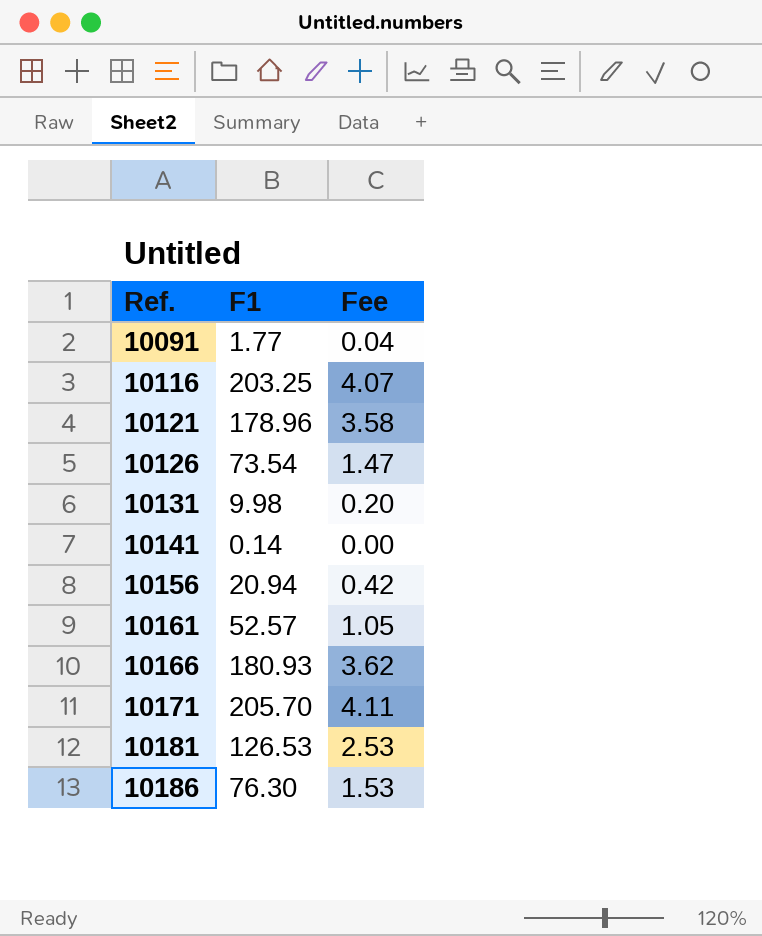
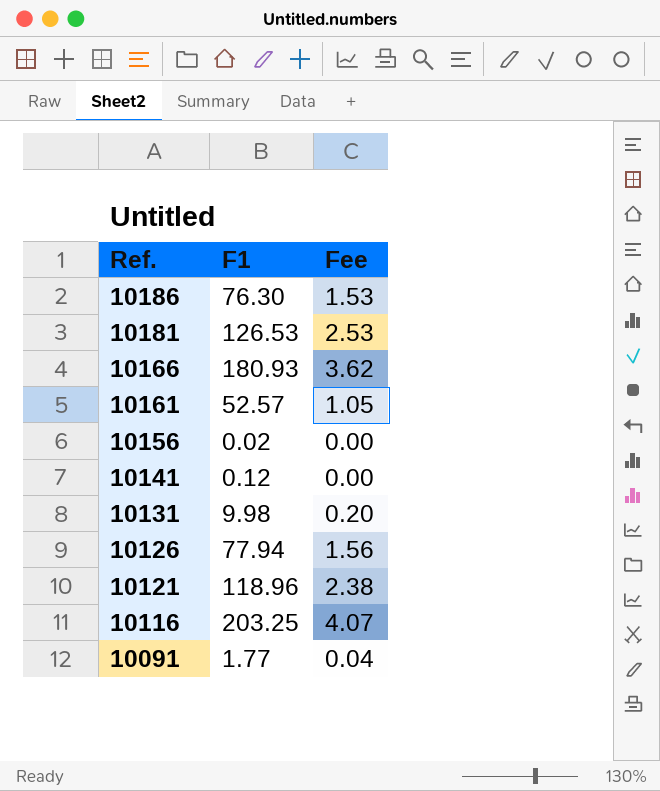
row order: Ref. ascending -> Ref. descending
row 10171: 205.70 | 4.11 -> none
10156 | F1: 20.94 -> 0.02
10156 | Fee: 0.42 -> 0.00
10141 | F1: 0.14 -> 0.12
10126 | F1: 73.54 -> 77.94
10126 | Fee: 1.47 -> 1.56
10121 | F1: 178.96 -> 118.96
10121 | Fee: 3.58 -> 2.38

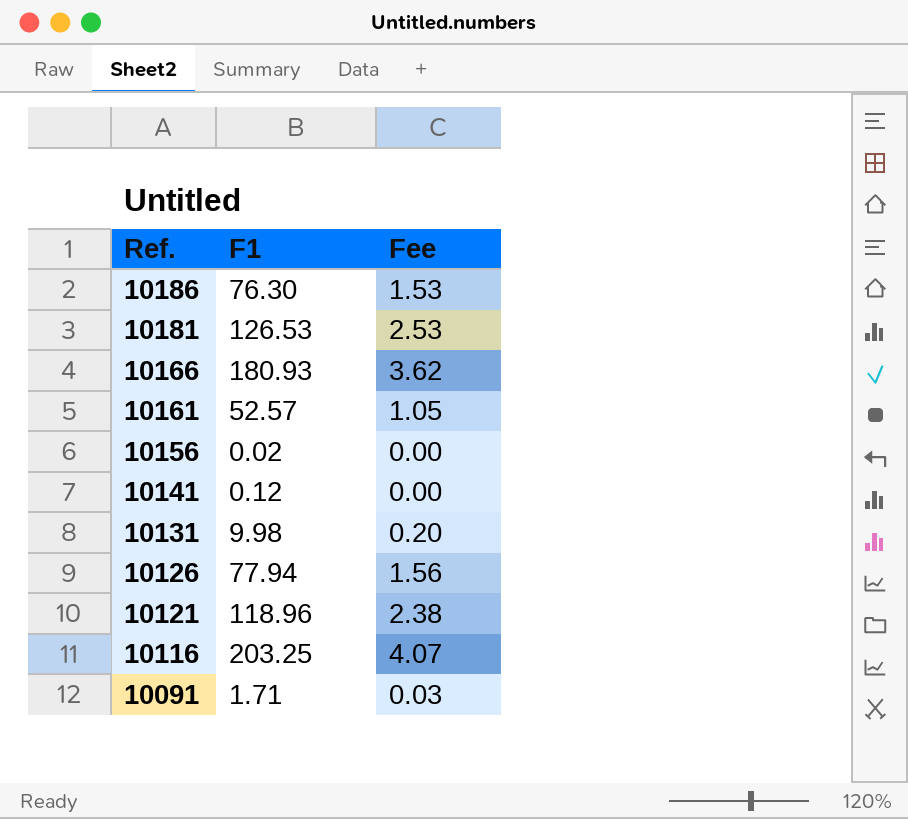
10091 | F1: 1.77 -> 1.71
10091 | Fee: 0.04 -> 0.03

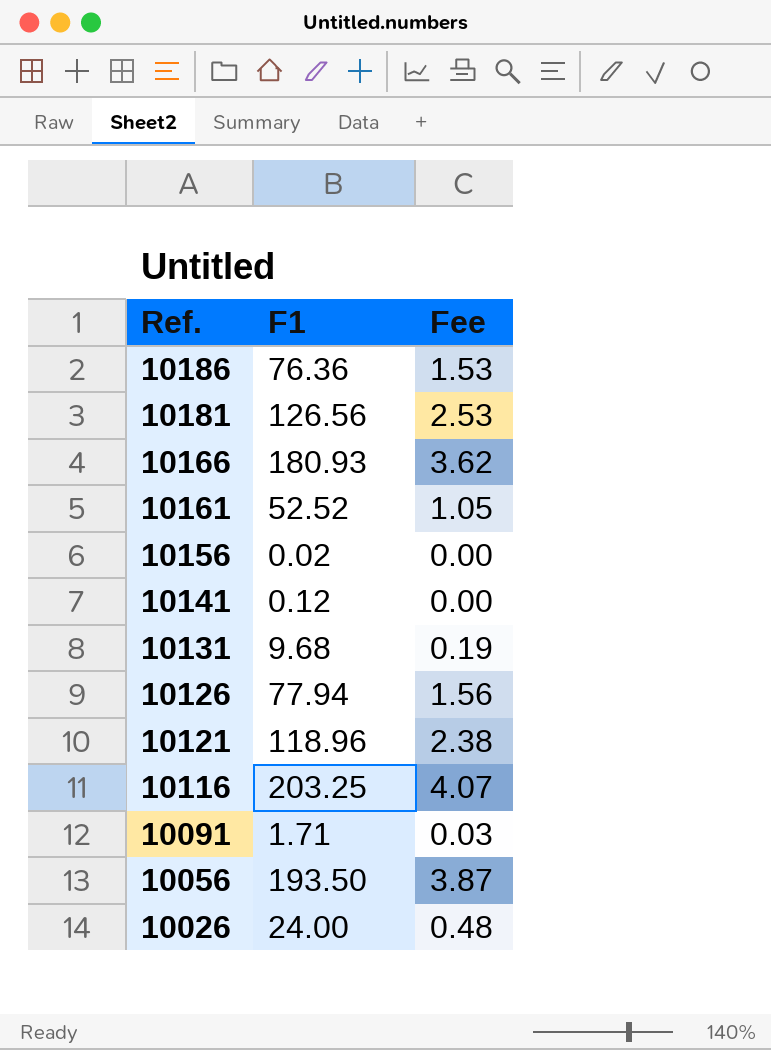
10186 | F1: 76.30 -> 76.36
10181 | F1: 126.53 -> 126.56
10161 | F1: 52.57 -> 52.52
10131 | F1: 9.98 -> 9.68
10131 | Fee: 0.20 -> 0.19
row 10056: none -> 193.50 | 3.87
row 10026: none -> 24.00 | 0.48

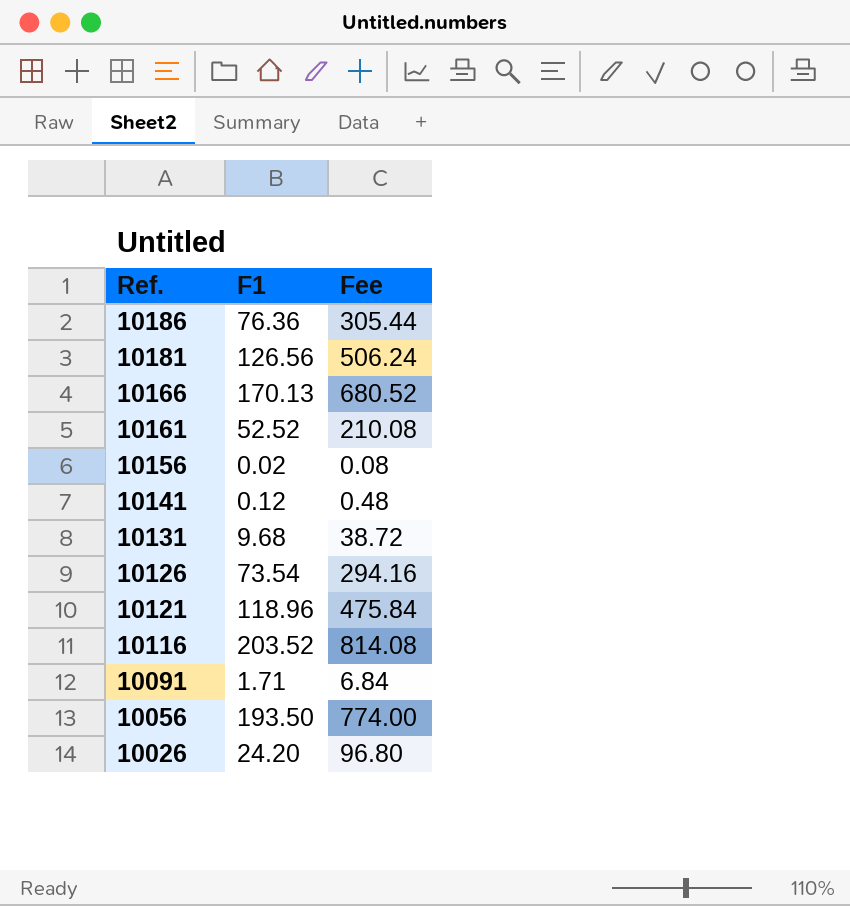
column Fee | formula: [F1] * 0.02 -> [F1] * 4
10166 | F1: 180.93 -> 170.13
10126 | F1: 77.94 -> 73.54
10116 | F1: 203.25 -> 203.52
10026 | F1: 24.00 -> 24.20

